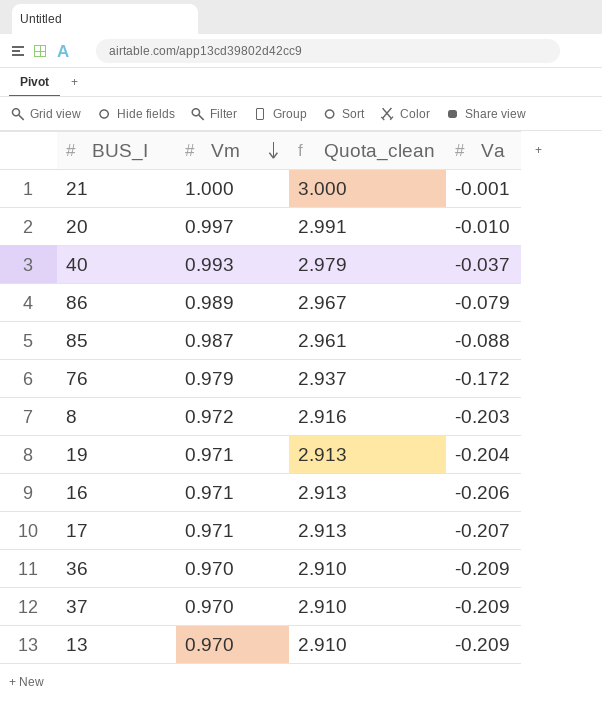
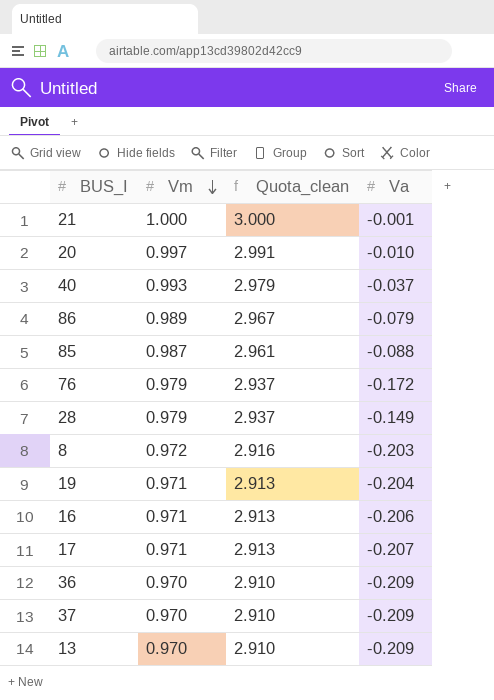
row 28: none -> 0.979 | 2.937 | -0.149

